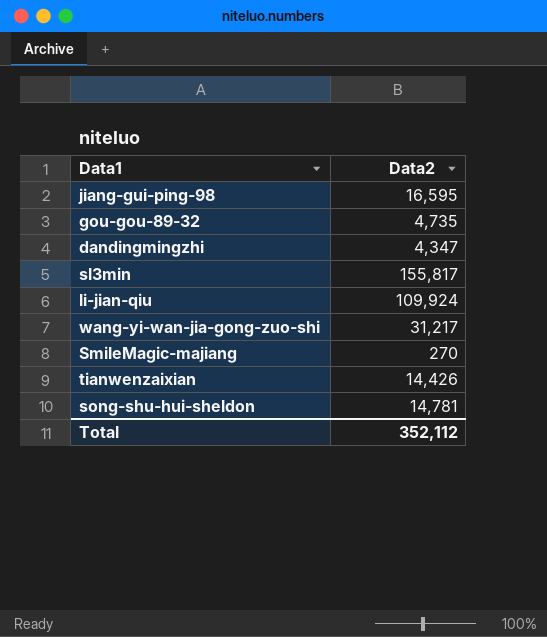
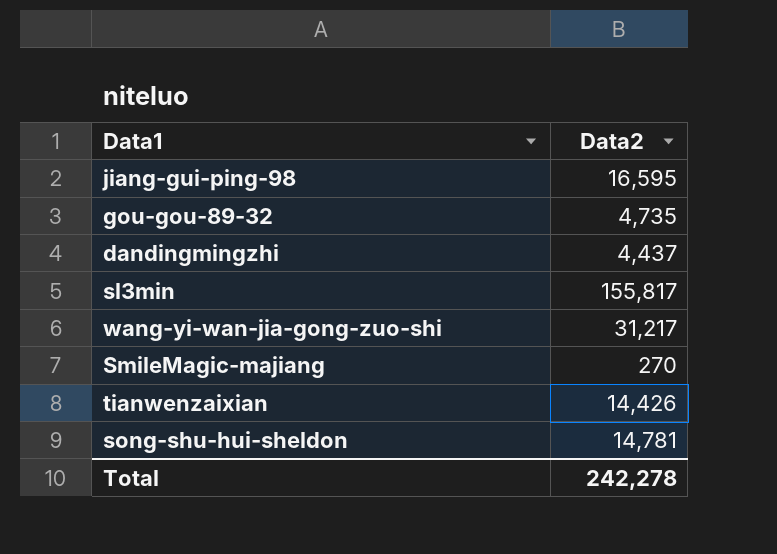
row li-jian-qiu: 109,924 -> none
dandingmingzhi | Data2: 4,347 -> 4,437
Total | Data2: 352,112 -> 242,278

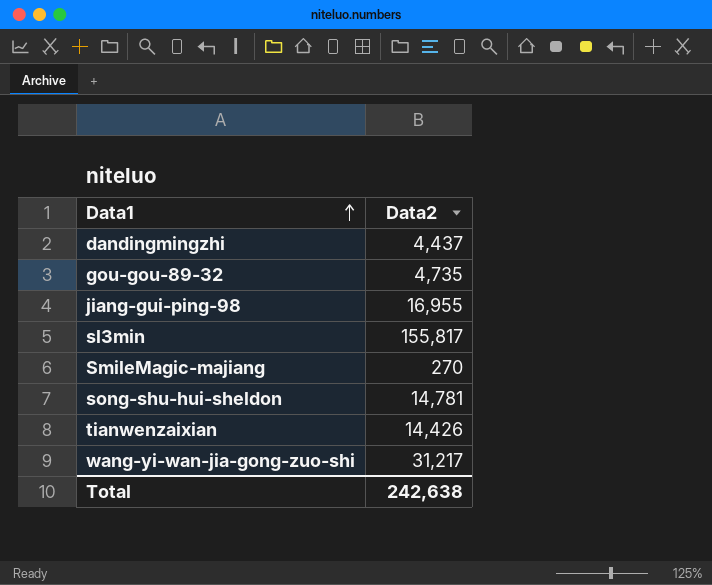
row order: none -> Data1 ascending
jiang-gui-ping-98 | Data2: 16,595 -> 16,955
Total | Data2: 242,278 -> 242,638

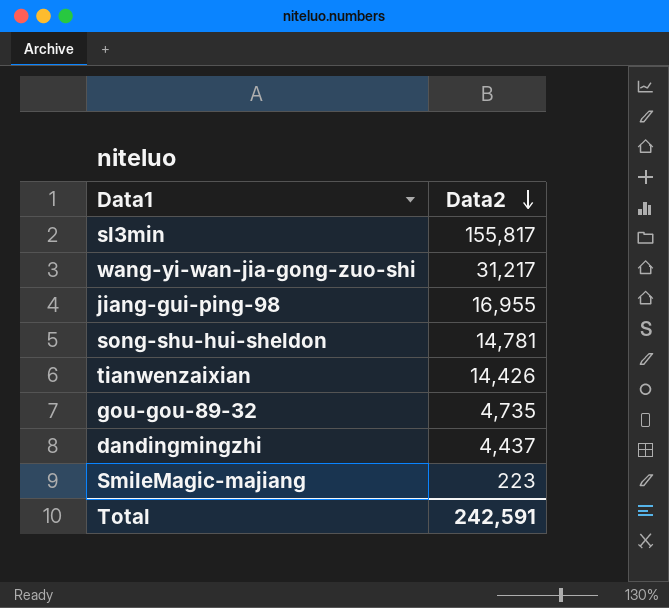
row order: Data1 ascending -> Data2 descending
SmileMagic-majiang | Data2: 270 -> 223
Total | Data2: 242,638 -> 242,591

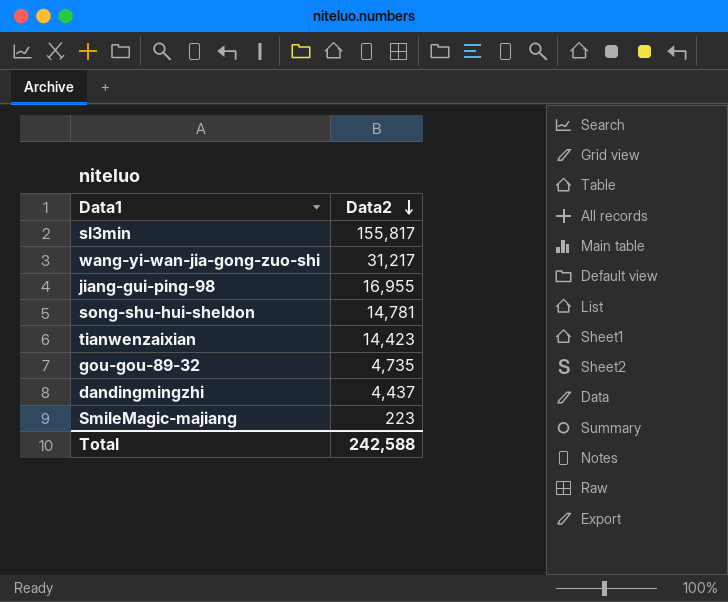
tianwenzaixian | Data2: 14,426 -> 14,423
Total | Data2: 242,591 -> 242,588

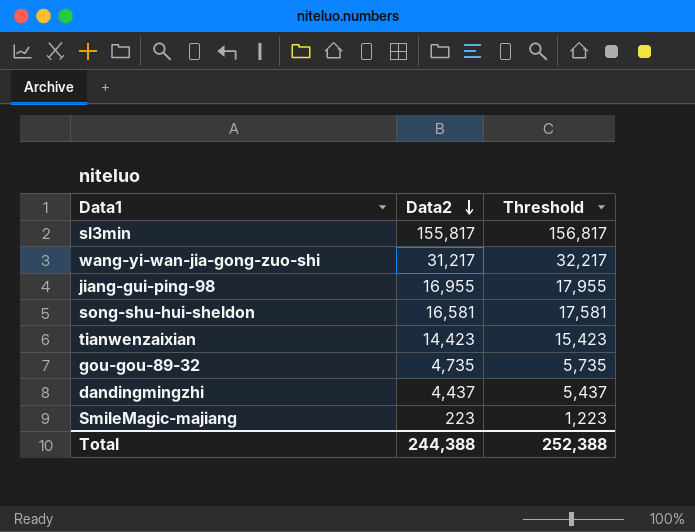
column Threshold | formula: none -> [Data2] + 1000
song-shu-hui-sheldon | Data2: 14,781 -> 16,581
Total | Data2: 242,588 -> 244,388

